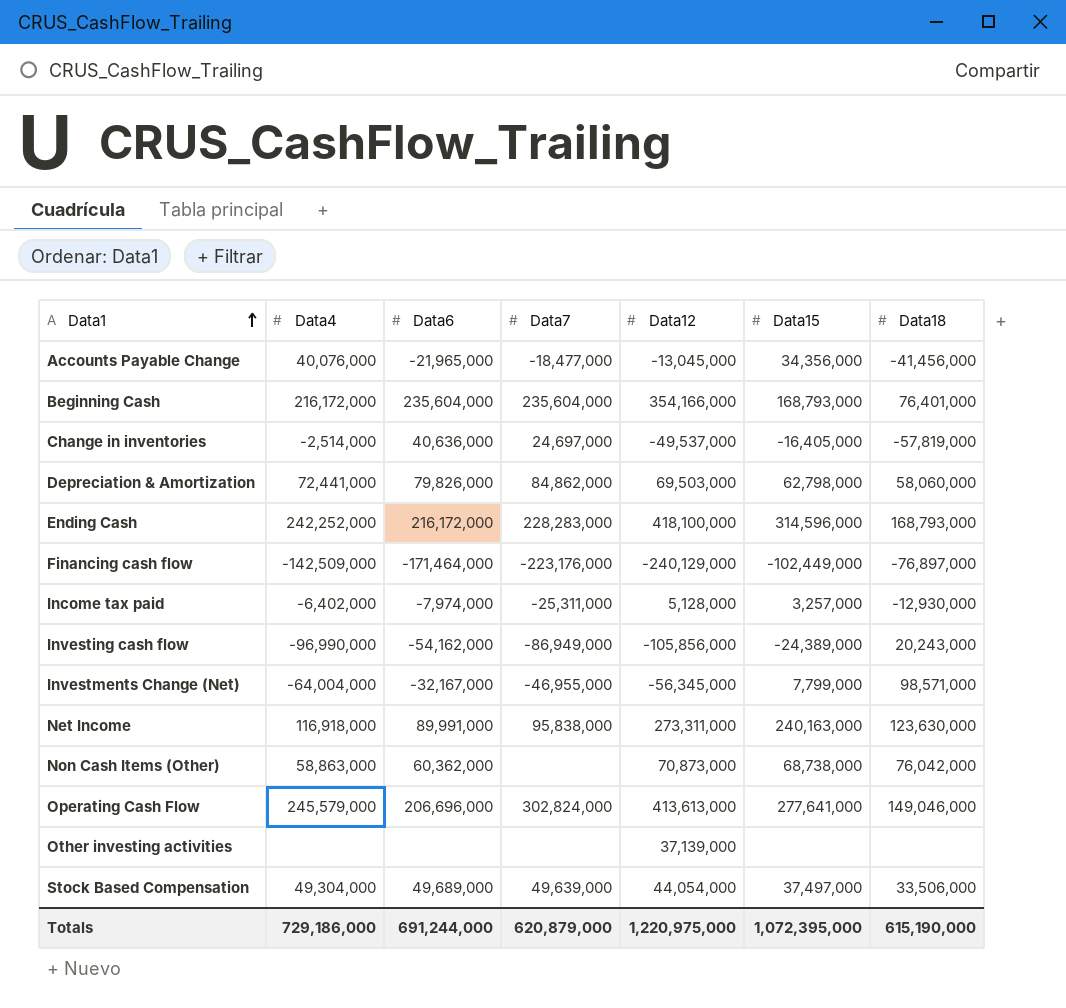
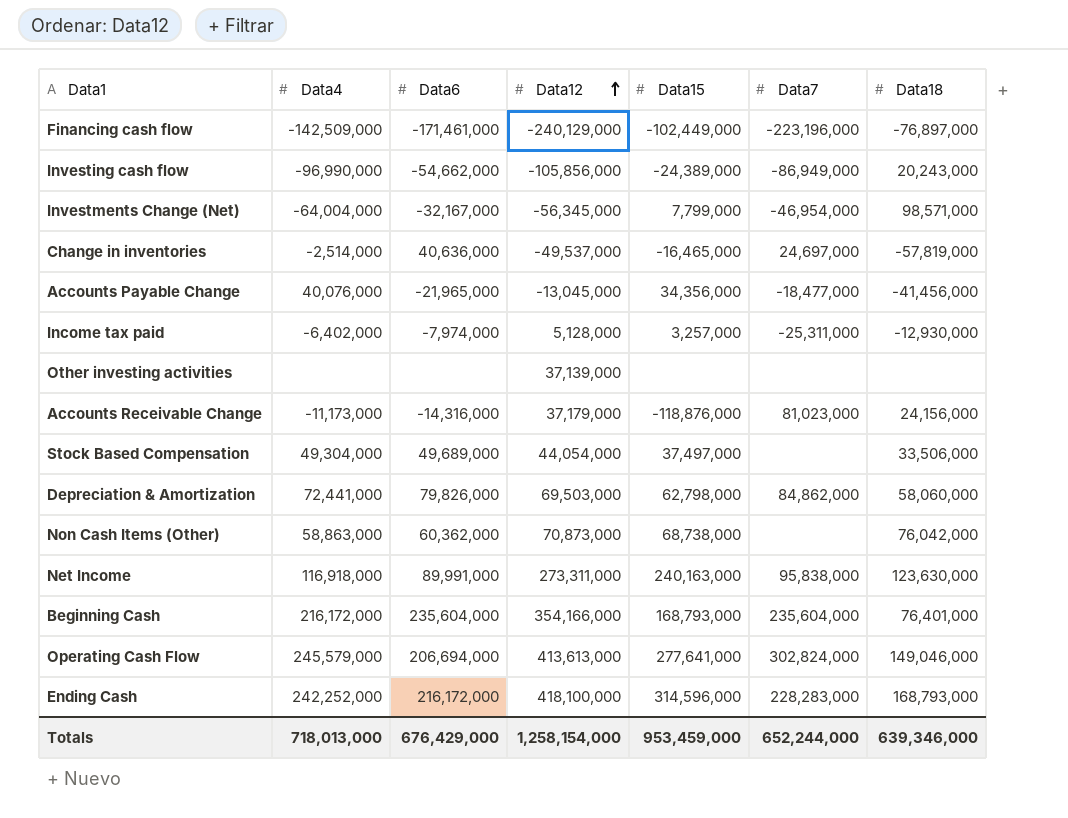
row order: Data1 ascending -> Data12 ascending
column Data7 | position: 4 -> 6
Financing cash flow | Data6: -171,464,000 -> -171,461,000
Financing cash flow | Data7: -223,176,000 -> -223,196,000
Investing cash flow | Data6: -54,162,000 -> -54,662,000
Investments Change (Net) | Data7: -46,955,000 -> -46,954,000
Change in inventories | Data15: -16,405,000 -> -16,465,000
row Accounts Receivable Change: none -> -11,173,000 | -14,316,000 | 37,179,000 | -118,876,000 | 81,023,000 | 24,156,000
Stock Based Compensation | Data7: 49,639,000 -> none
Operating Cash Flow | Data6: 206,696,000 -> 206,694,000
Totals | Data4: 729,186,000 -> 718,013,000
Totals | Data6: 691,244,000 -> 676,429,000
Totals | Data12: 1,220,975,000 -> 1,258,154,000
Totals | Data15: 1,072,395,000 -> 953,459,000
Totals | Data7: 620,879,000 -> 652,244,000
Totals | Data18: 615,190,000 -> 639,346,000

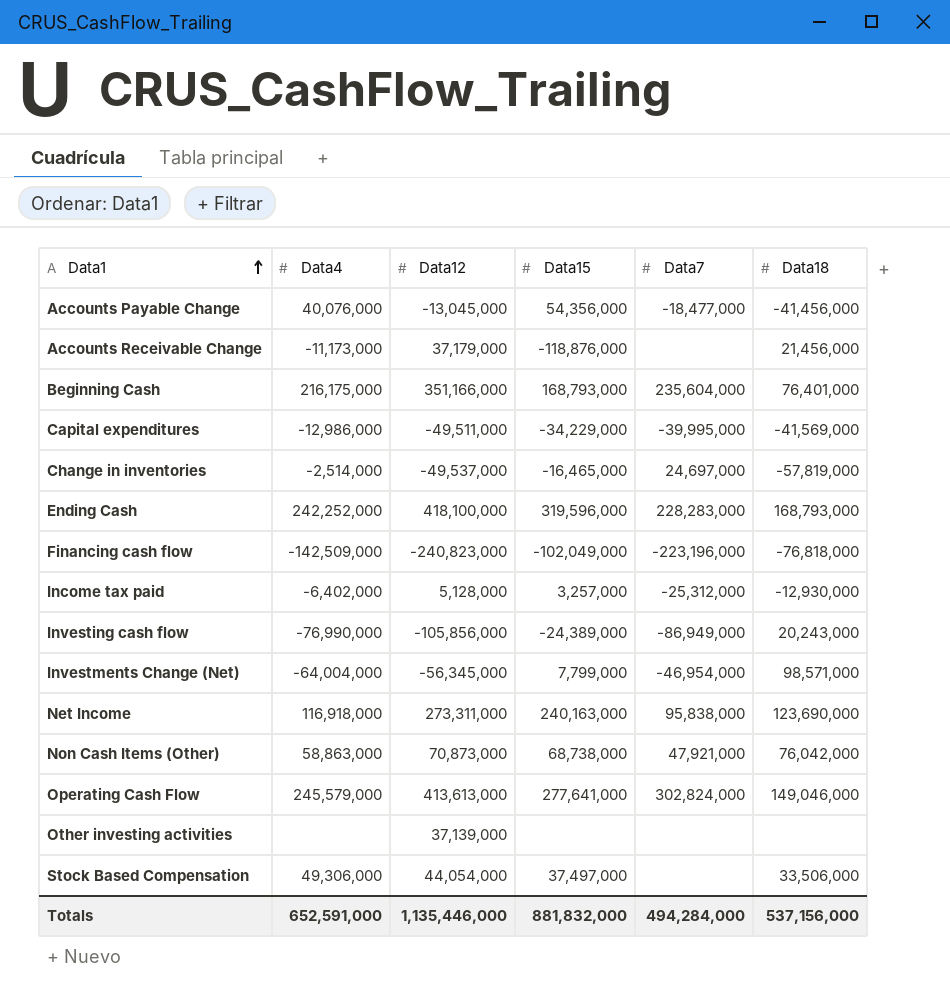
row order: Data12 ascending -> Data1 ascending
column Data6 | position: 3 -> none
row Depreciation & Amortization: 72,441,000 | 79,826,000 | 69,503,000 | 62,798,000 | 84,862,000 | 58,060,000 -> none
Accounts Payable Change | Data15: 34,356,000 -> 54,356,000
Accounts Receivable Change | Data7: 81,023,000 -> none
Accounts Receivable Change | Data18: 24,156,000 -> 21,456,000
Beginning Cash | Data4: 216,172,000 -> 216,175,000
Beginning Cash | Data12: 354,166,000 -> 351,166,000
row Capital expenditures: none -> -12,986,000 | -49,511,000 | -34,229,000 | -39,995,000 | -41,569,000
Ending Cash | Data15: 314,596,000 -> 319,596,000
Financing cash flow | Data12: -240,129,000 -> -240,823,000
Financing cash flow | Data15: -102,449,000 -> -102,049,000
Financing cash flow | Data18: -76,897,000 -> -76,818,000
Income tax paid | Data7: -25,311,000 -> -25,312,000
Investing cash flow | Data4: -96,990,000 -> -76,990,000
Net Income | Data18: 123,630,000 -> 123,690,000
Non Cash Items (Other) | Data7: none -> 47,921,000
Stock Based Compensation | Data4: 49,304,000 -> 49,306,000
Totals | Data4: 718,013,000 -> 652,591,000
Totals | Data12: 1,258,154,000 -> 1,135,446,000
Totals | Data15: 953,459,000 -> 881,832,000
Totals | Data7: 652,244,000 -> 494,284,000
Totals | Data18: 639,346,000 -> 537,156,000

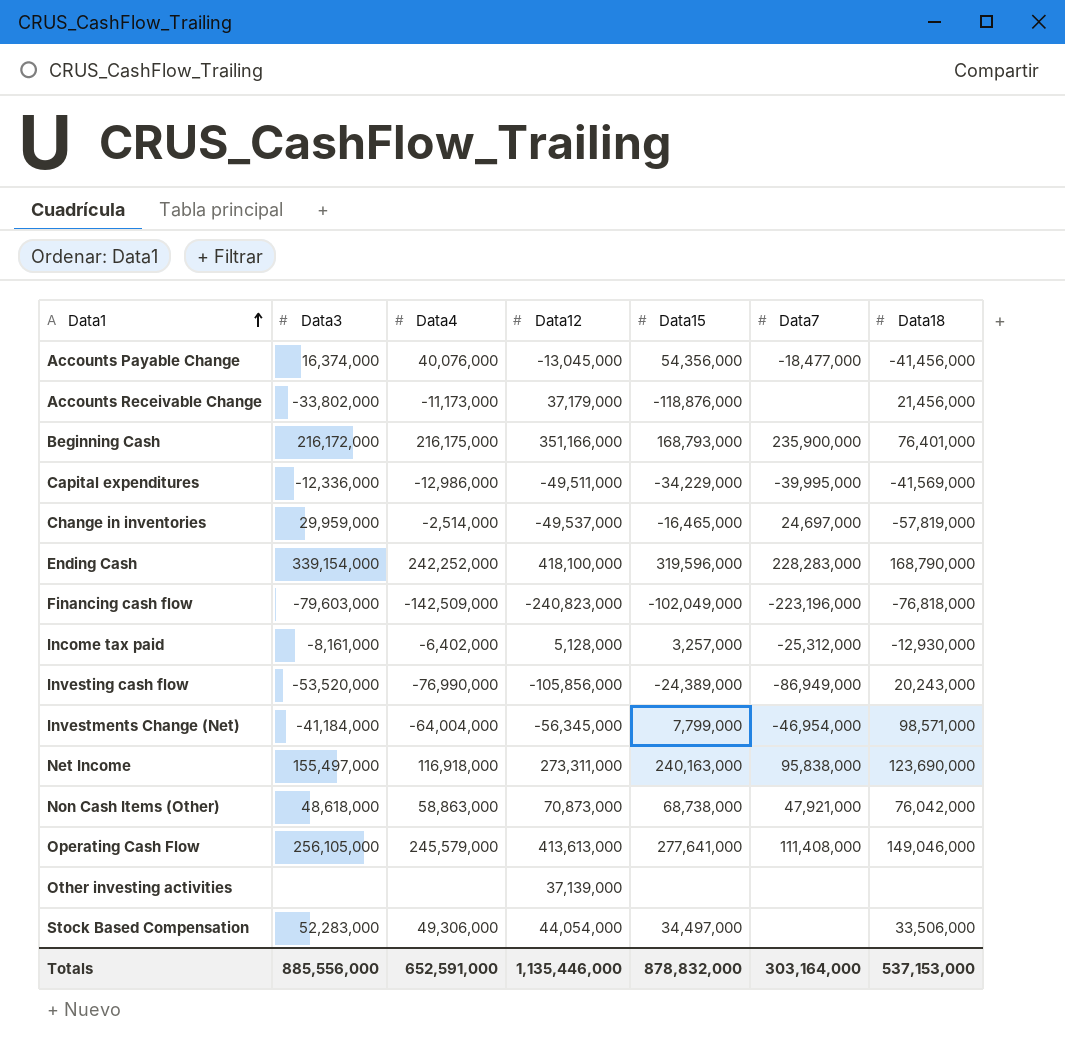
column Data3 | position: none -> 2
Beginning Cash | Data7: 235,604,000 -> 235,900,000
Ending Cash | Data18: 168,793,000 -> 168,790,000
Operating Cash Flow | Data7: 302,824,000 -> 111,408,000
Stock Based Compensation | Data15: 37,497,000 -> 34,497,000
Totals | Data15: 881,832,000 -> 878,832,000
Totals | Data7: 494,284,000 -> 303,164,000
Totals | Data18: 537,156,000 -> 537,153,000

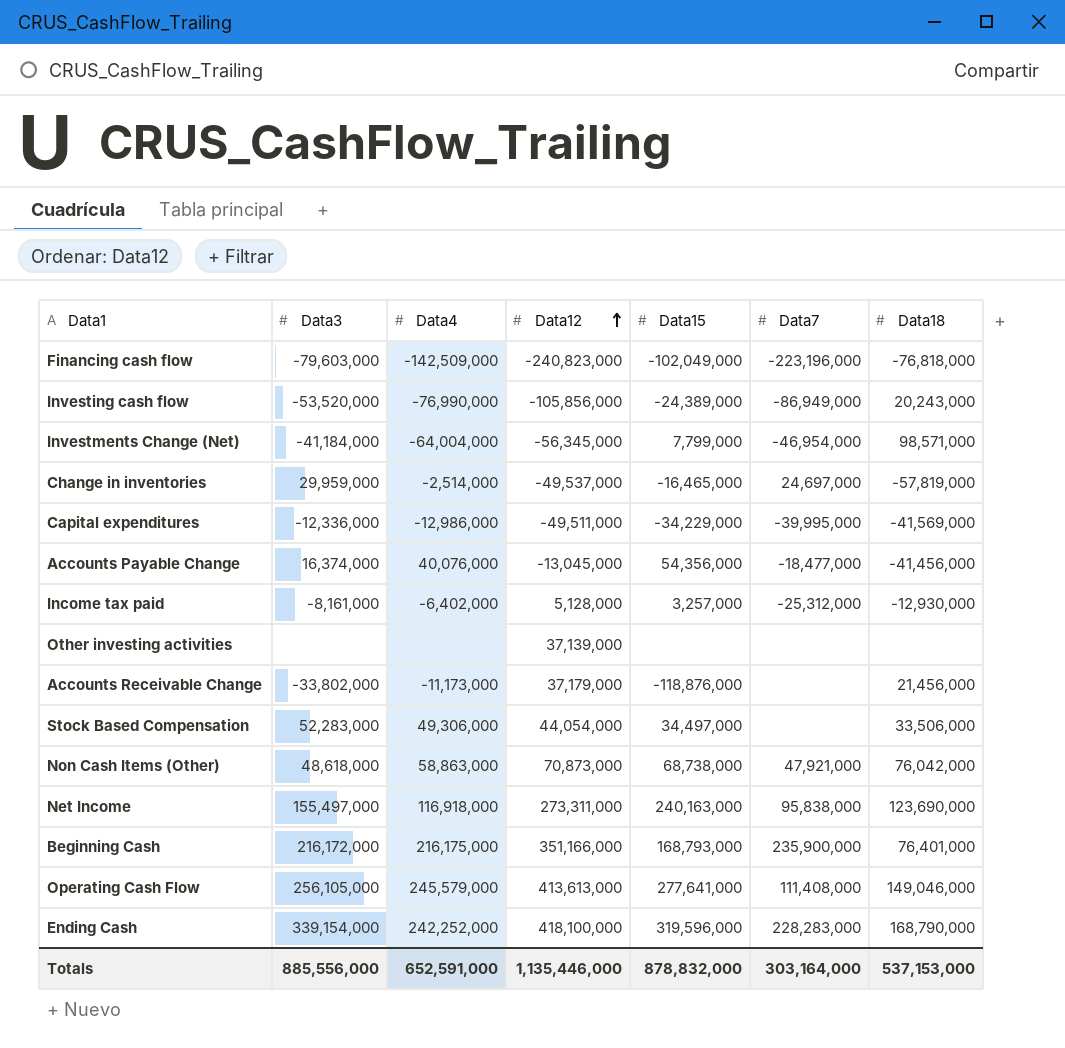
row order: Data1 ascending -> Data12 ascending

